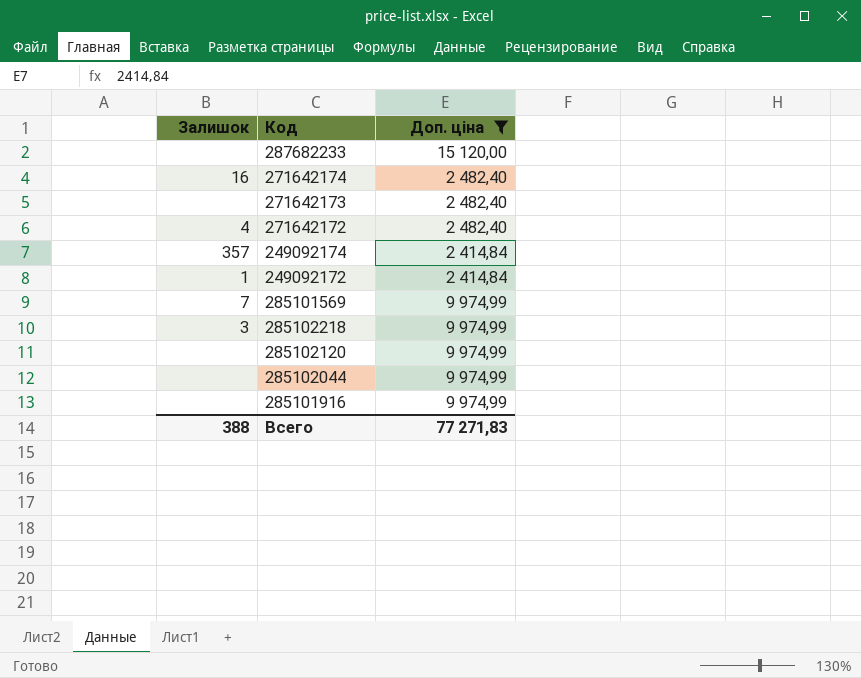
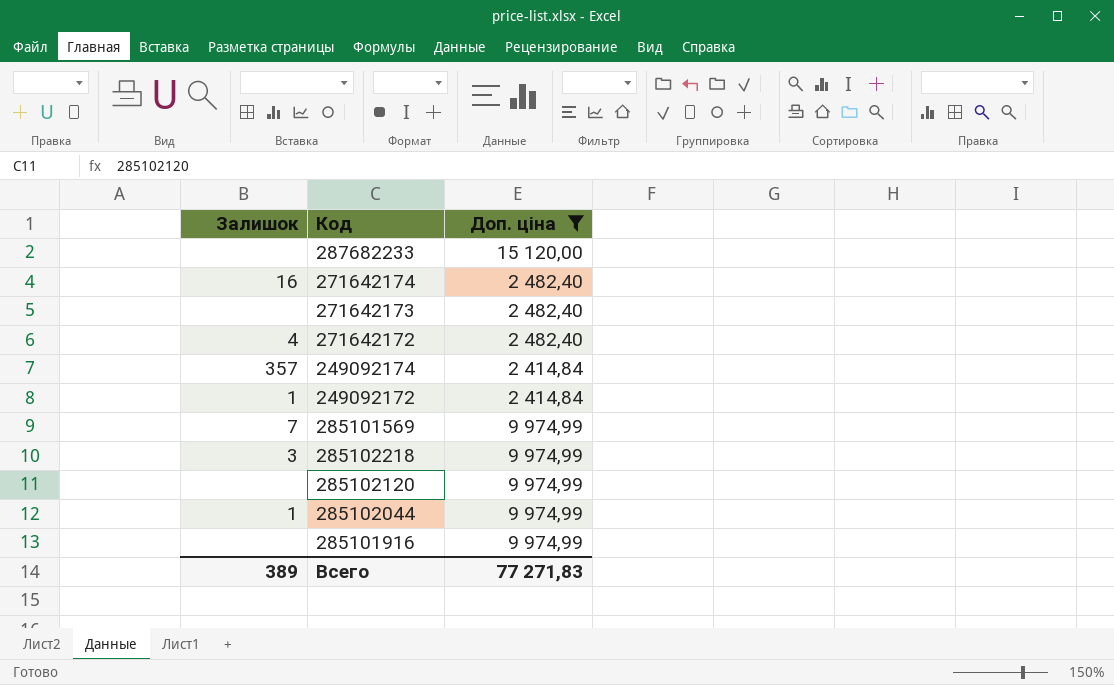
285102044 | Залишок: none -> 1
Всего | Залишок: 388 -> 389

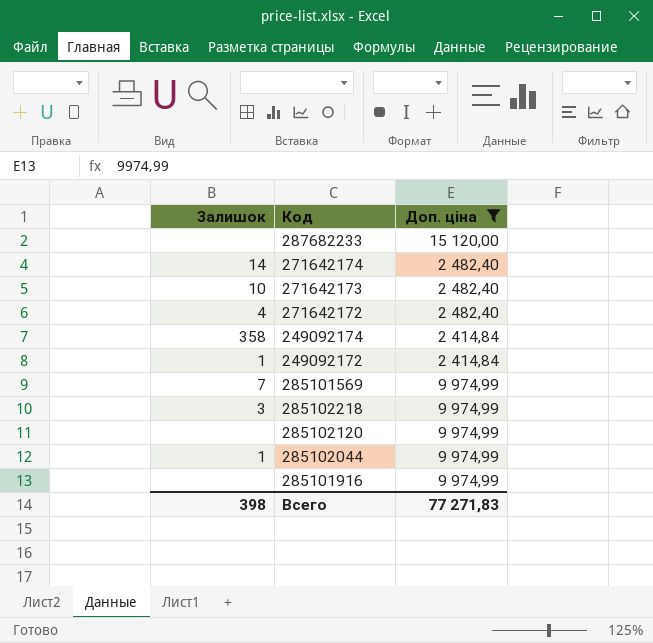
271642174 | Залишок: 16 -> 14
271642173 | Залишок: none -> 10
249092174 | Залишок: 357 -> 358
Всего | Залишок: 389 -> 398

